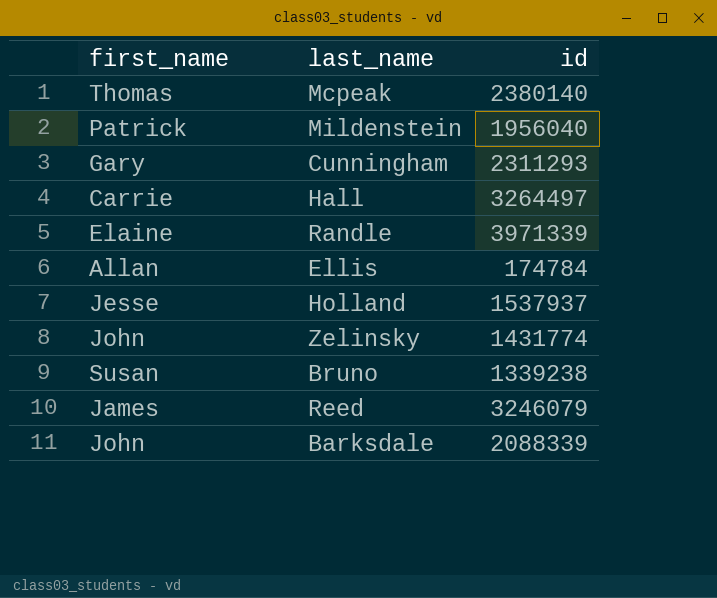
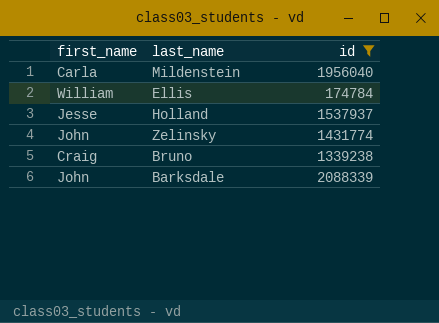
filter: none -> id <= 2088339
Mildenstein | first_name: Patrick -> Carla
Ellis | first_name: Allan -> William
Bruno | first_name: Susan -> Craig

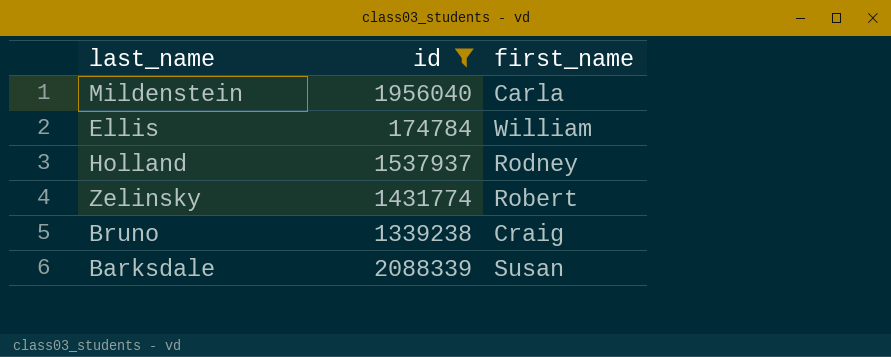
column first_name | position: 1 -> 3
Holland | first_name: Jesse -> Rodney
Zelinsky | first_name: John -> Robert
Barksdale | first_name: John -> Susan

